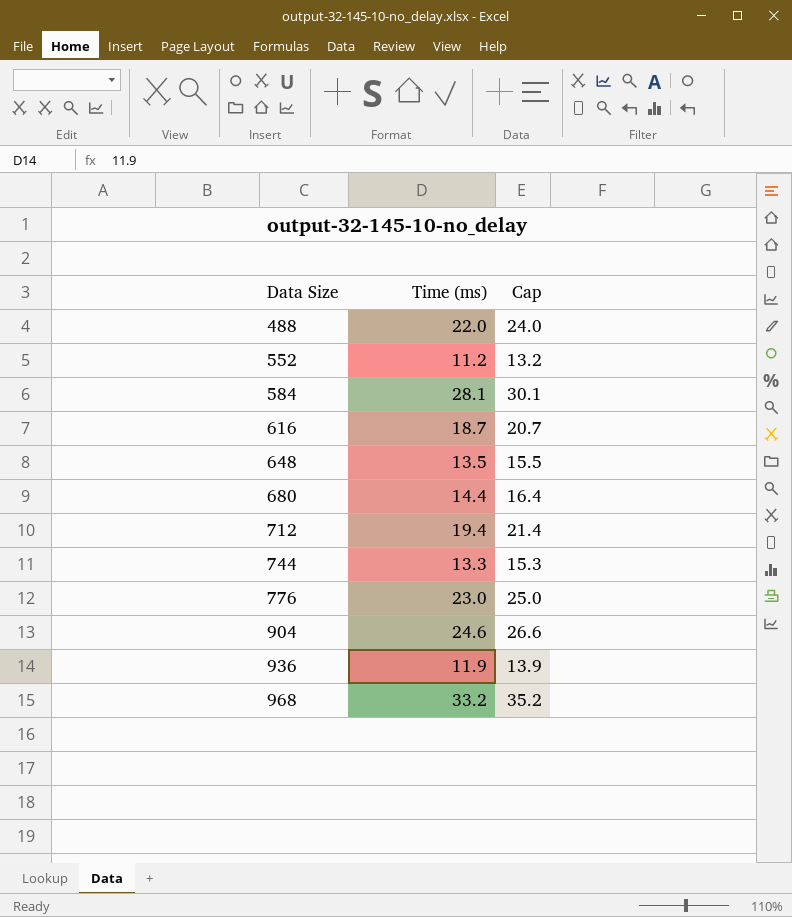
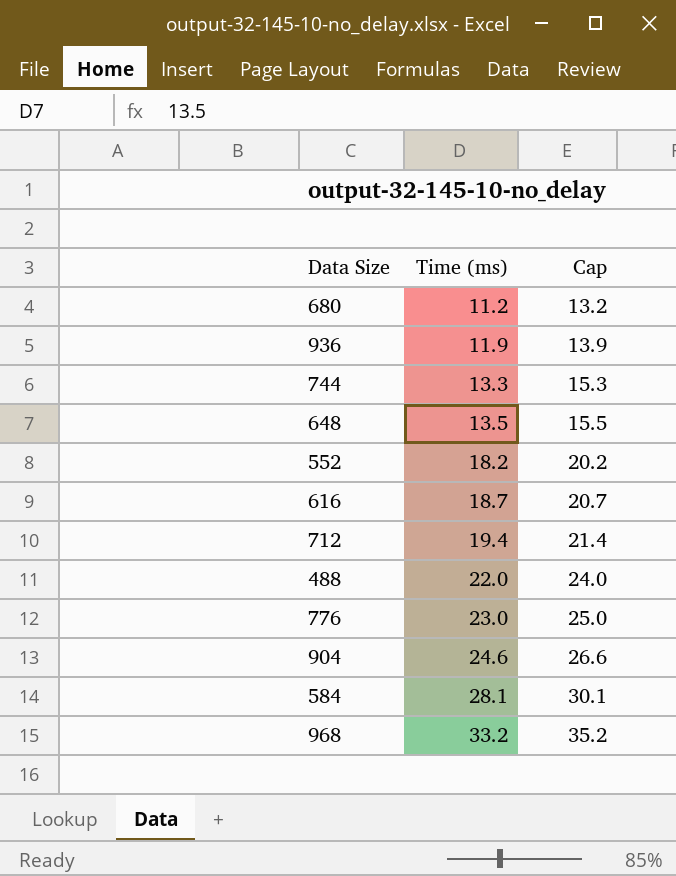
row order: Data Size ascending -> Time (ms) ascending
680 | Time (ms): 14.4 -> 11.2
680 | Cap: 16.4 -> 13.2
552 | Time (ms): 11.2 -> 18.2
552 | Cap: 13.2 -> 20.2

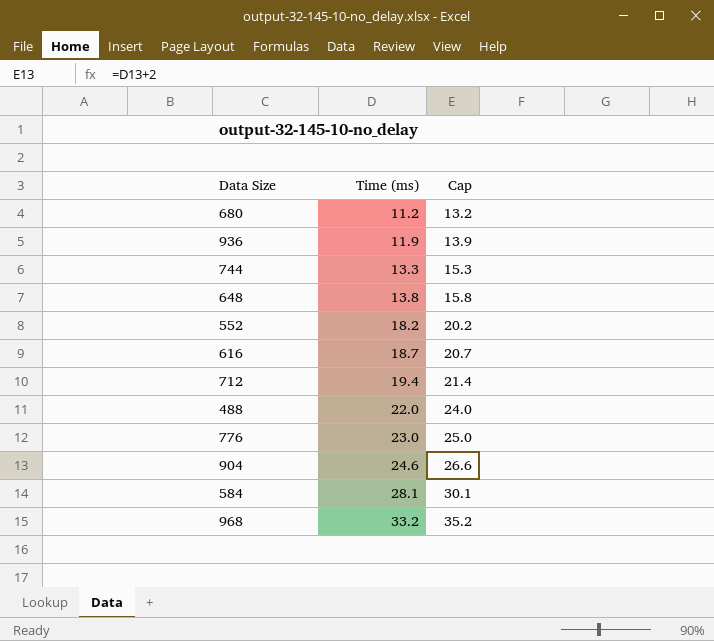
648 | Time (ms): 13.5 -> 13.8
648 | Cap: 15.5 -> 15.8

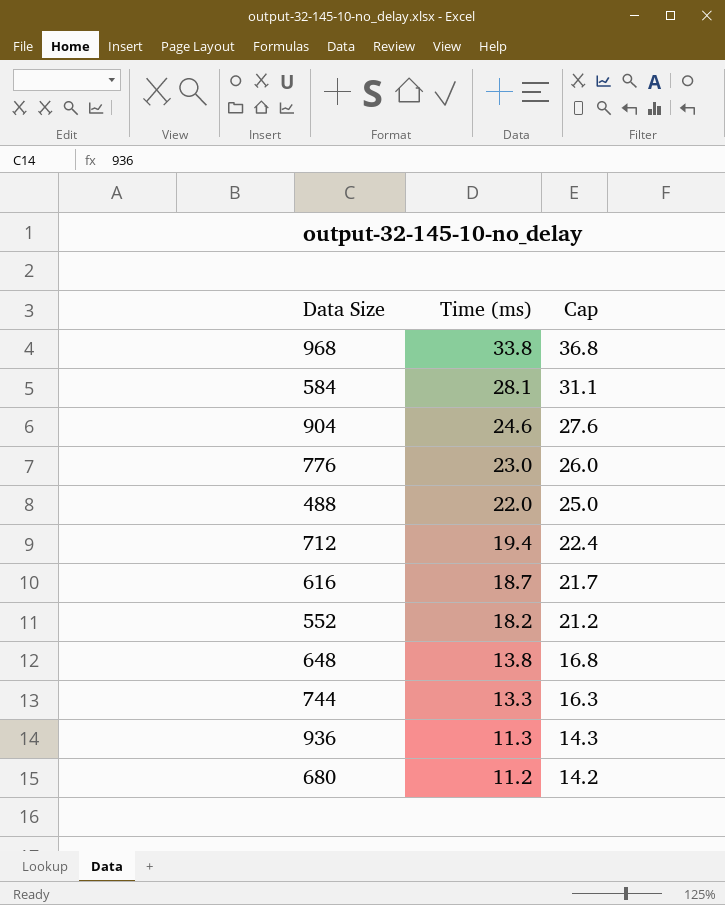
row order: Time (ms) ascending -> Time (ms) descending
column Cap | formula: [Time (ms)] + 2 -> [Time (ms)] + 3
968 | Time (ms): 33.2 -> 33.8
936 | Time (ms): 11.9 -> 11.3

